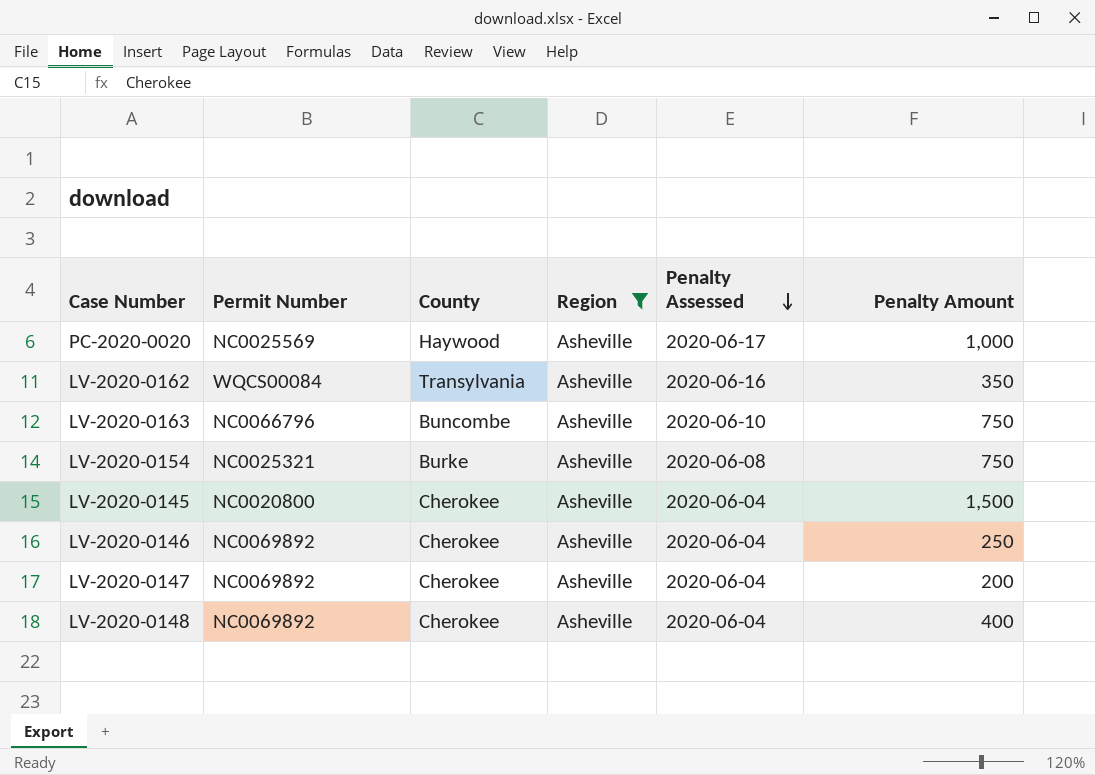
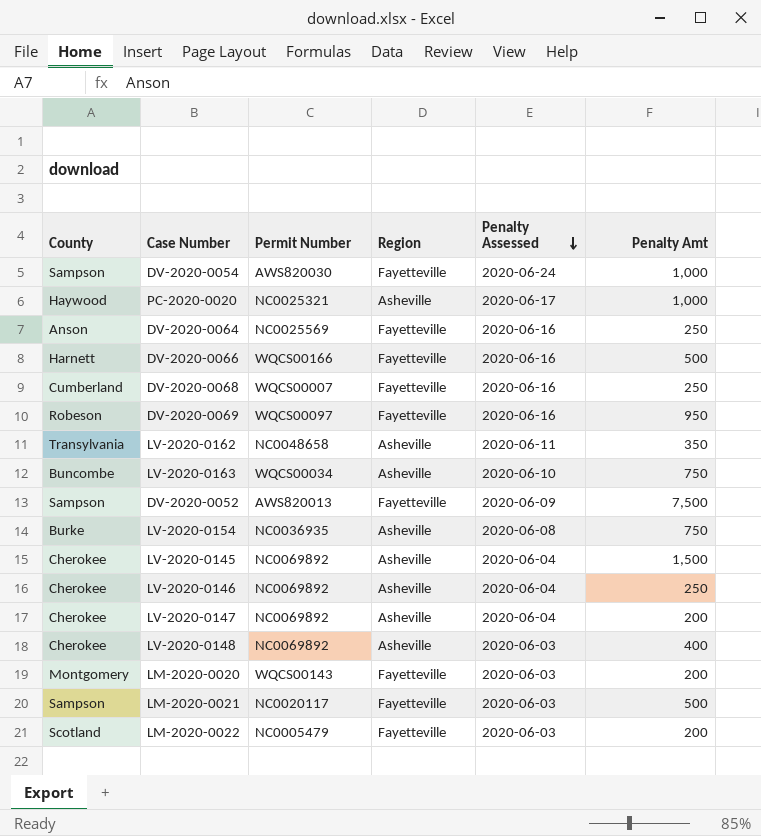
filter: Region = Asheville -> none
column County | position: 3 -> 1
column name: Penalty Amount -> Penalty Amt
PC-2020-0020 | Permit Number: NC0025569 -> NC0025321
LV-2020-0162 | Permit Number: WQCS00084 -> NC0048658
LV-2020-0162 | Penalty Assessed: 2020-06-16 -> 2020-06-11
LV-2020-0163 | Permit Number: NC0066796 -> WQCS00034
LV-2020-0154 | Permit Number: NC0025321 -> NC0036935
LV-2020-0145 | Permit Number: NC0020800 -> NC0069892
LV-2020-0148 | Penalty Assessed: 2020-06-04 -> 2020-06-03

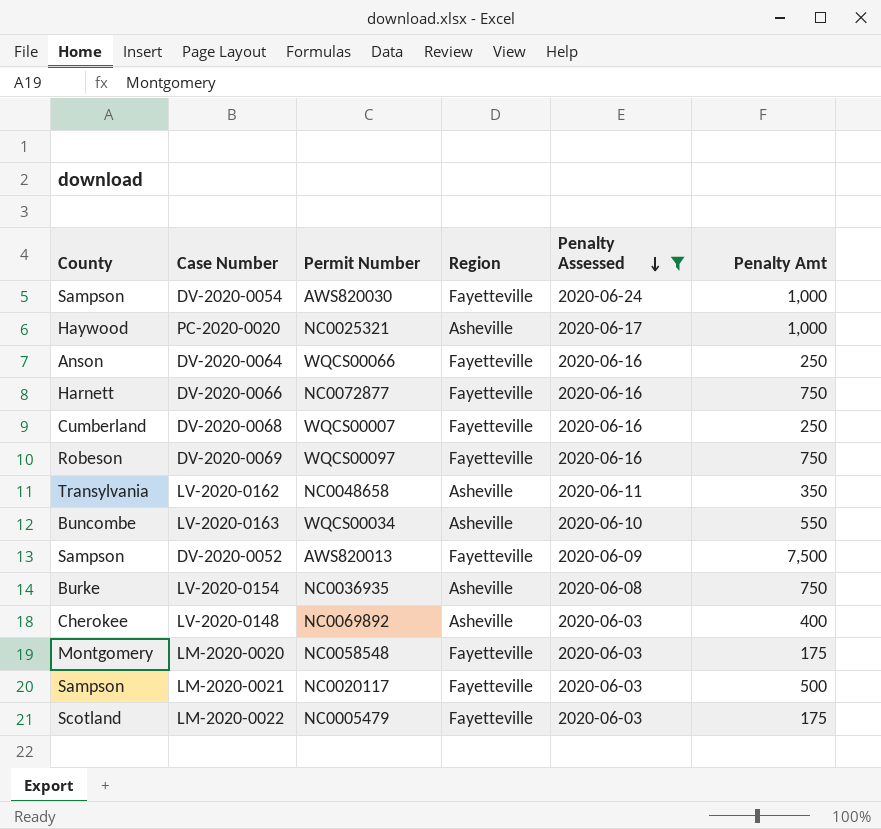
filter: none -> Penalty Assessed != 2020-06-04
DV-2020-0064 | Permit Number: NC0025569 -> WQCS00066
DV-2020-0066 | Permit Number: WQCS00166 -> NC0072877
DV-2020-0066 | Penalty Amt: 500 -> 750
DV-2020-0069 | Penalty Amt: 950 -> 750
LV-2020-0163 | Penalty Amt: 750 -> 550
LM-2020-0020 | Permit Number: WQCS00143 -> NC0058548
LM-2020-0020 | Penalty Amt: 200 -> 175
LM-2020-0022 | Penalty Amt: 200 -> 175

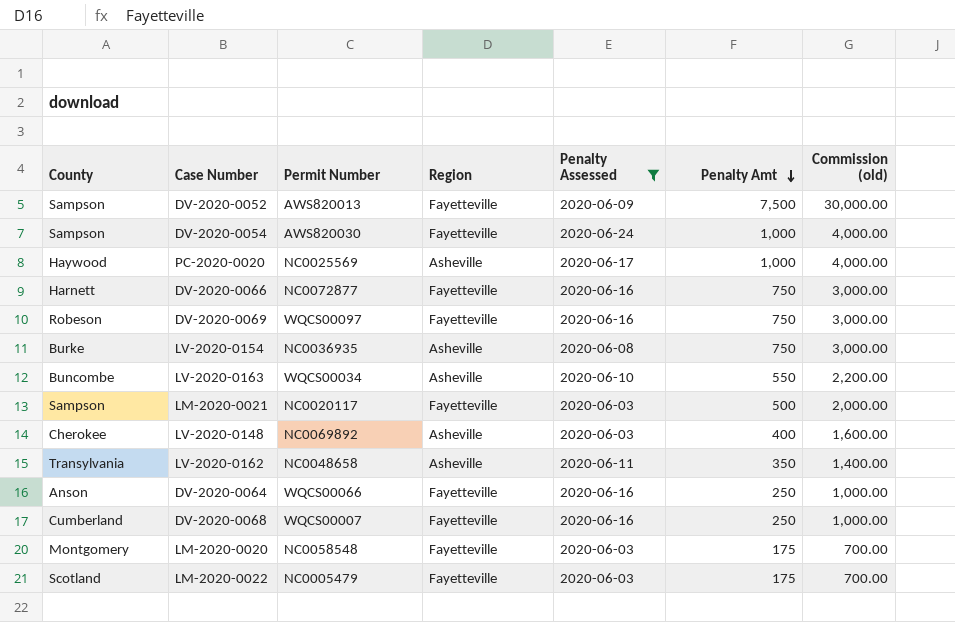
row order: Penalty Assessed descending -> Penalty Amt descending
column Commission (old) | formula: none -> [Penalty Amt] * 4
PC-2020-0020 | Permit Number: NC0025321 -> NC0025569

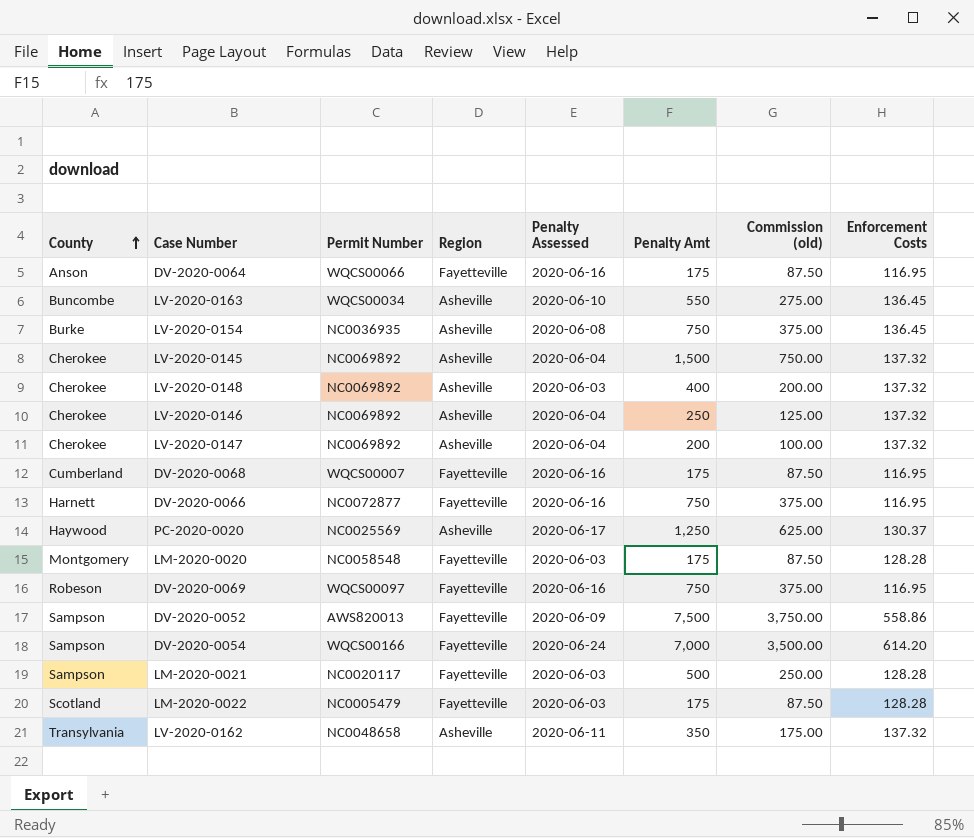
filter: Penalty Assessed != 2020-06-04 -> none
row order: Penalty Amt descending -> County ascending
column Commission (old) | formula: [Penalty Amt] * 4 -> [Penalty Amt] * 0.5
column Enforcement Costs | position: none -> 8
DV-2020-0064 | Penalty Amt: 250 -> 175
DV-2020-0068 | Penalty Amt: 250 -> 175
PC-2020-0020 | Penalty Amt: 1,000 -> 1,250
DV-2020-0054 | Permit Number: AWS820030 -> WQCS00166
DV-2020-0054 | Penalty Amt: 1,000 -> 7,000

